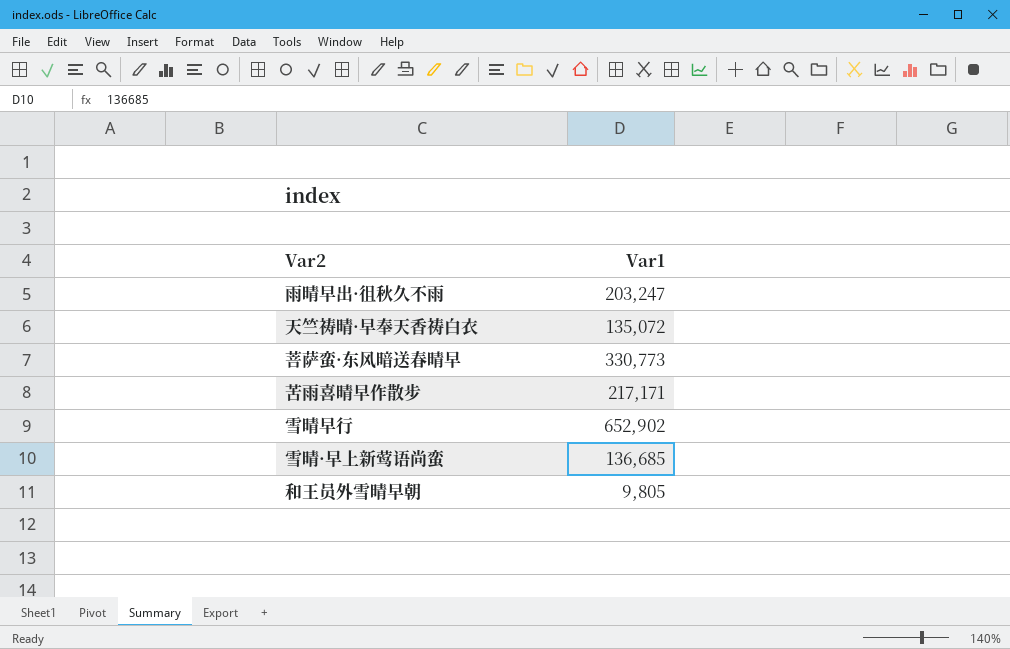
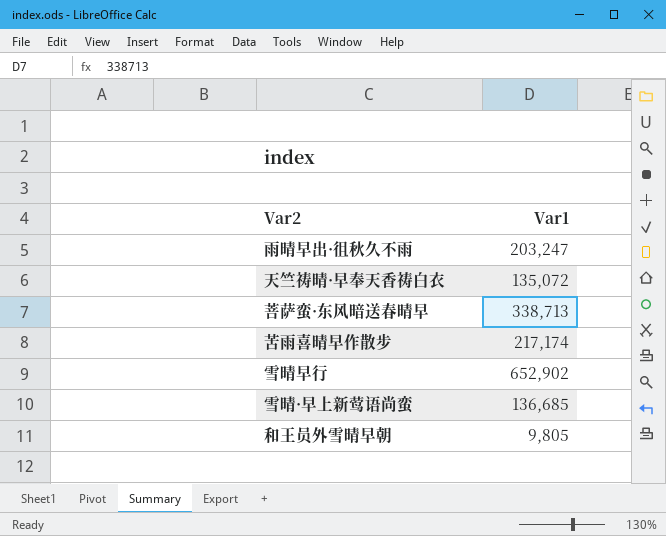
菩萨蛮·东风暗送春晴早 | Var1: 330,773 -> 338,713
苦雨喜晴早作散步 | Var1: 217,171 -> 217,174

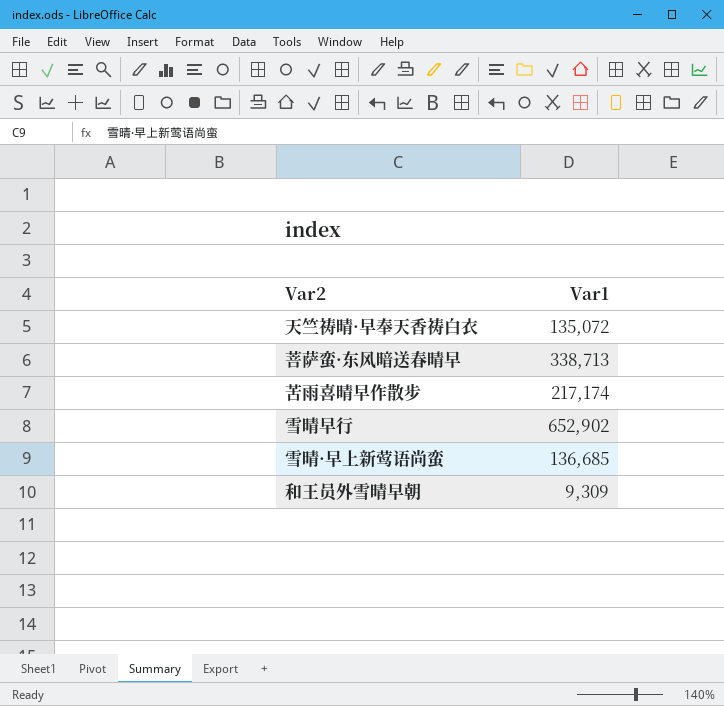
row 雨晴早出·徂秋久不雨: 203,247 -> none
和王员外雪晴早朝 | Var1: 9,805 -> 9,309

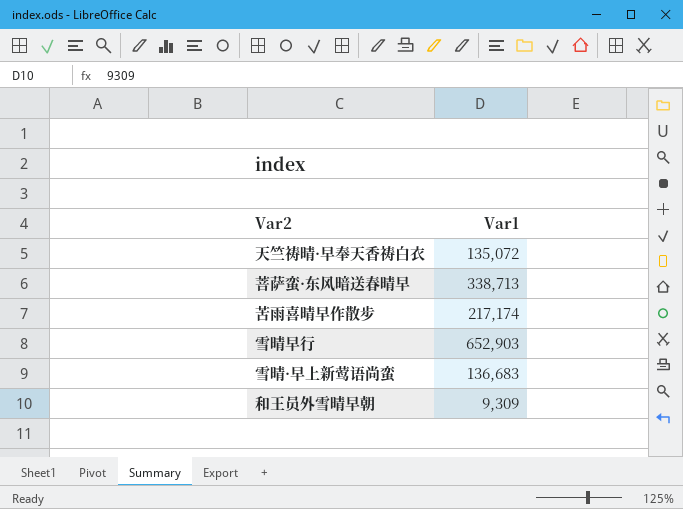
雪晴早行 | Var1: 652,902 -> 652,903
雪晴·早上新莺语尚蛮 | Var1: 136,685 -> 136,683

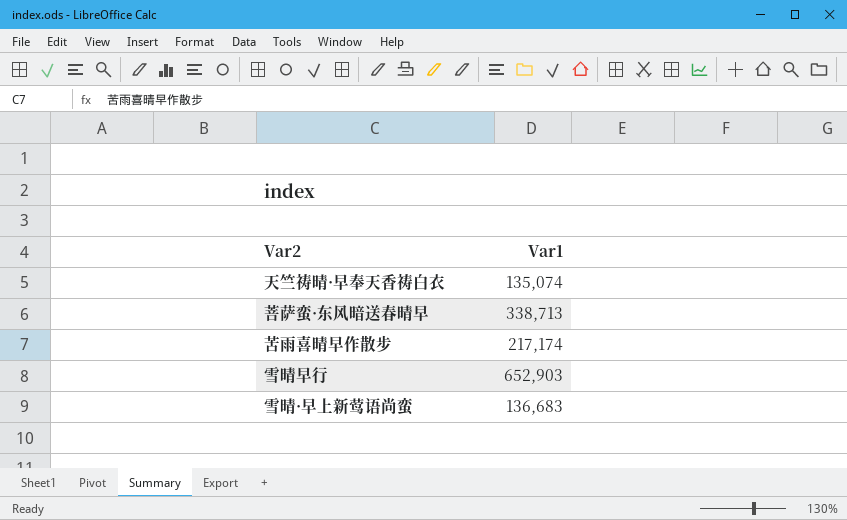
row 和王员外雪晴早朝: 9,309 -> none
天竺祷晴·早奉天香祷白衣 | Var1: 135,072 -> 135,074

